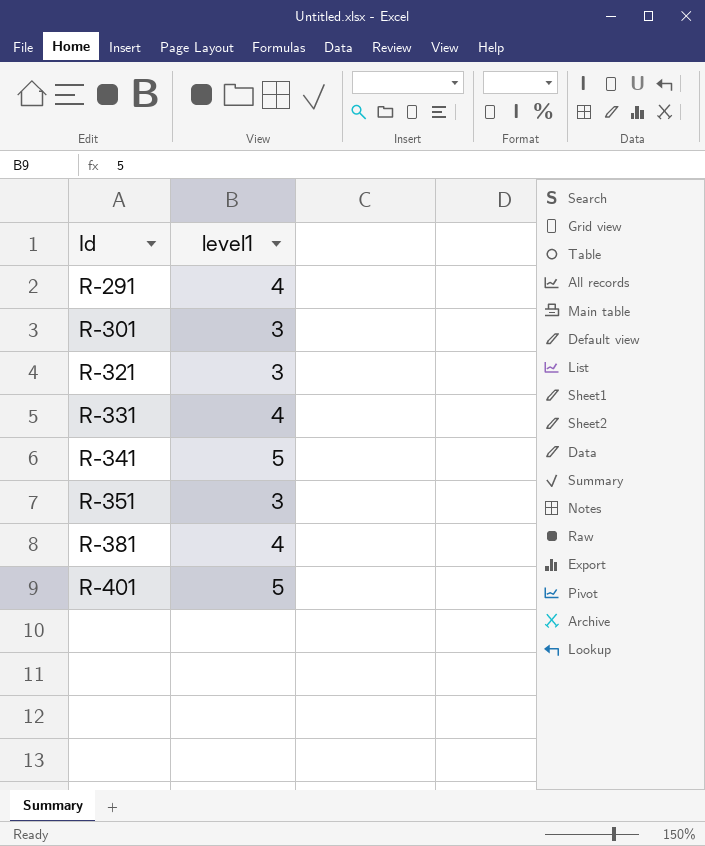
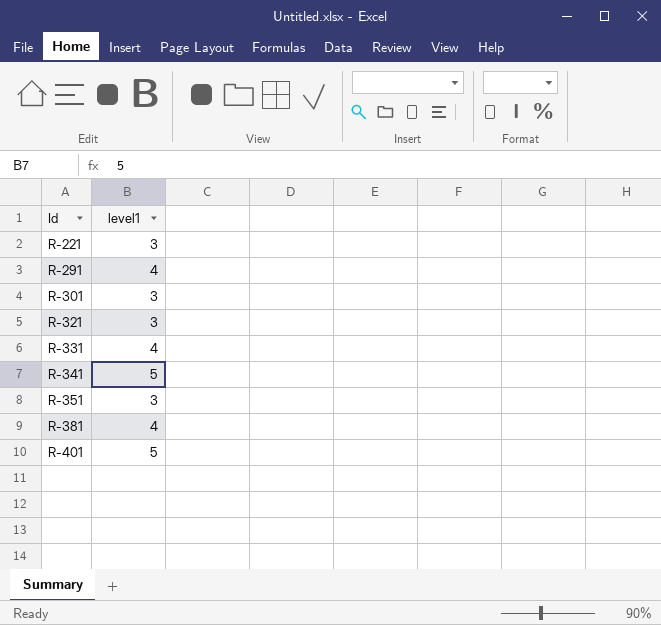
row R-221: none -> 3

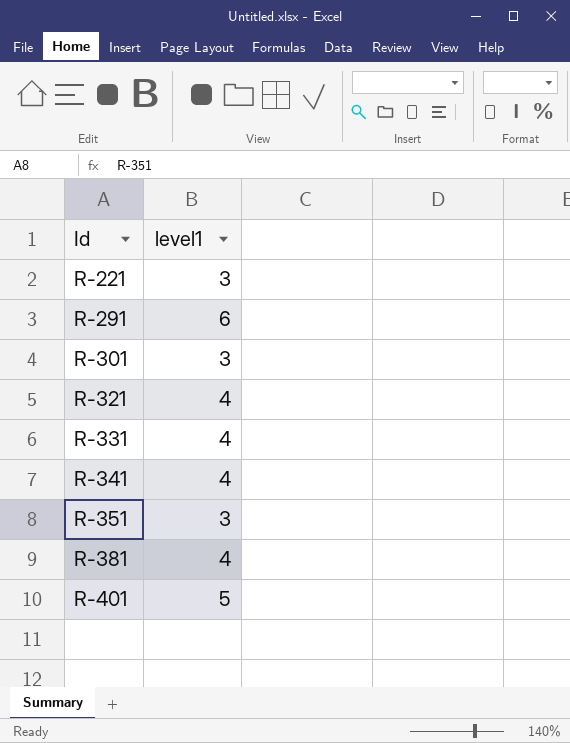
R-291 | level1: 4 -> 6
R-321 | level1: 3 -> 4
R-341 | level1: 5 -> 4

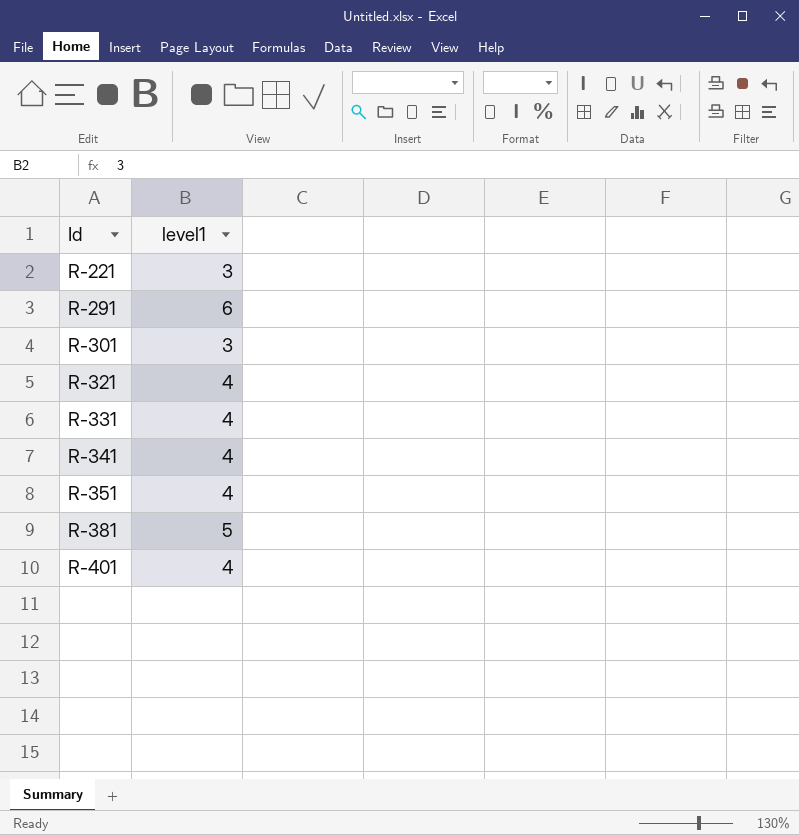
R-351 | level1: 3 -> 4
R-381 | level1: 4 -> 5
R-401 | level1: 5 -> 4

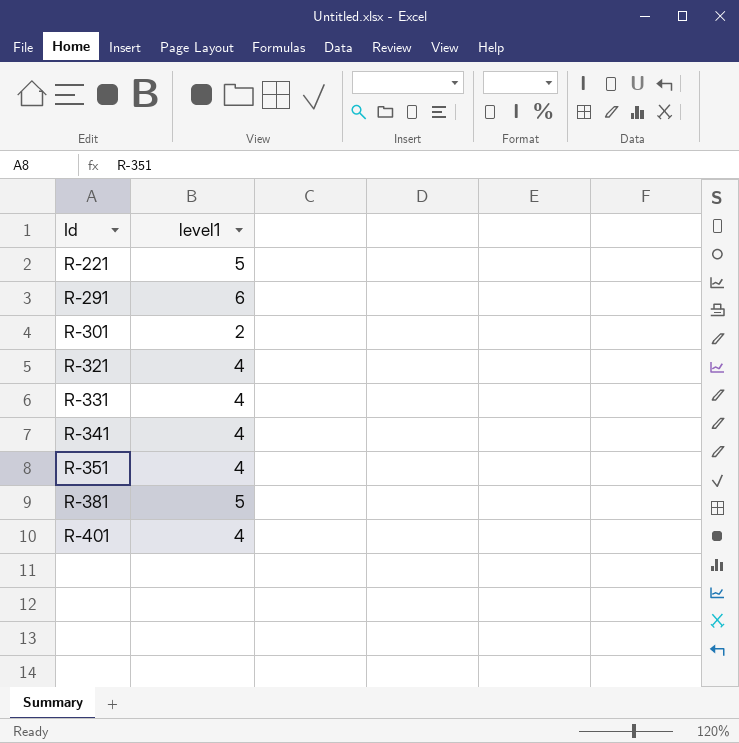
R-221 | level1: 3 -> 5
R-301 | level1: 3 -> 2

